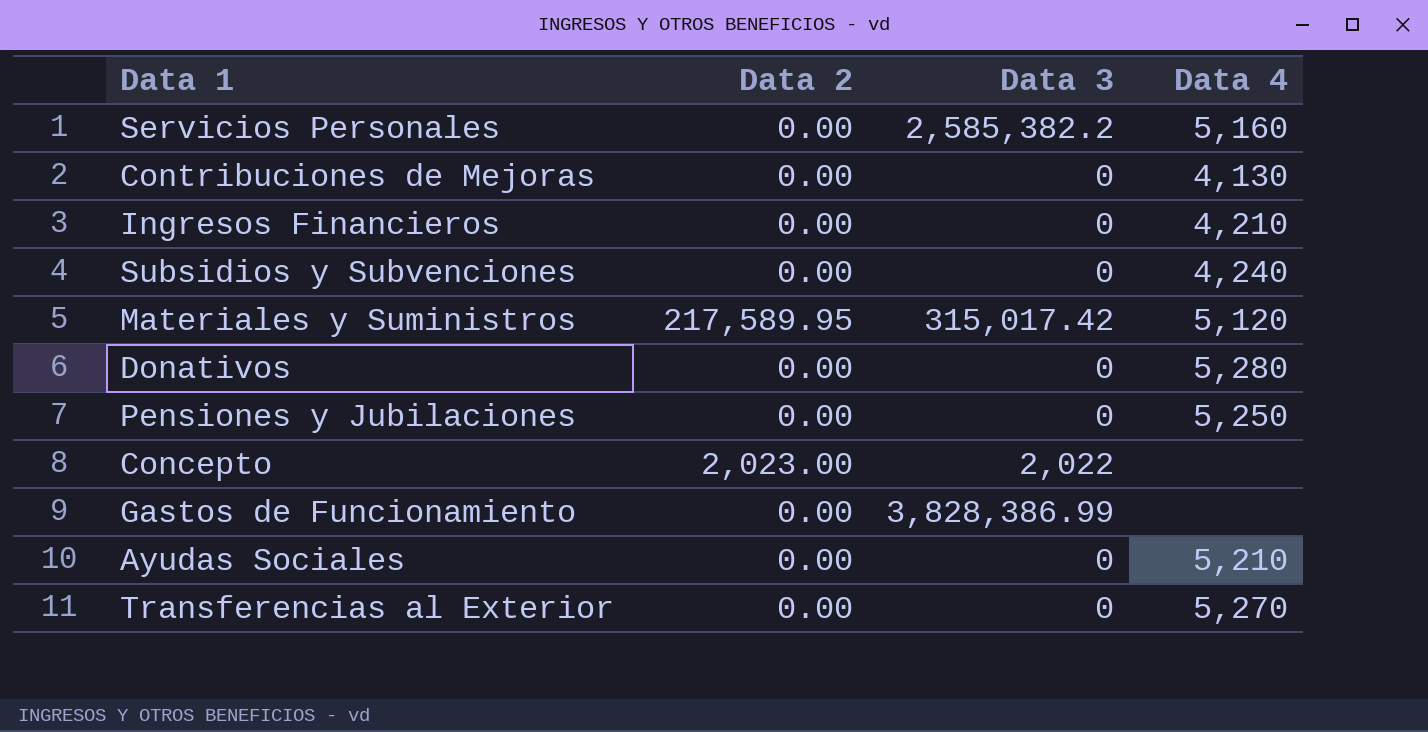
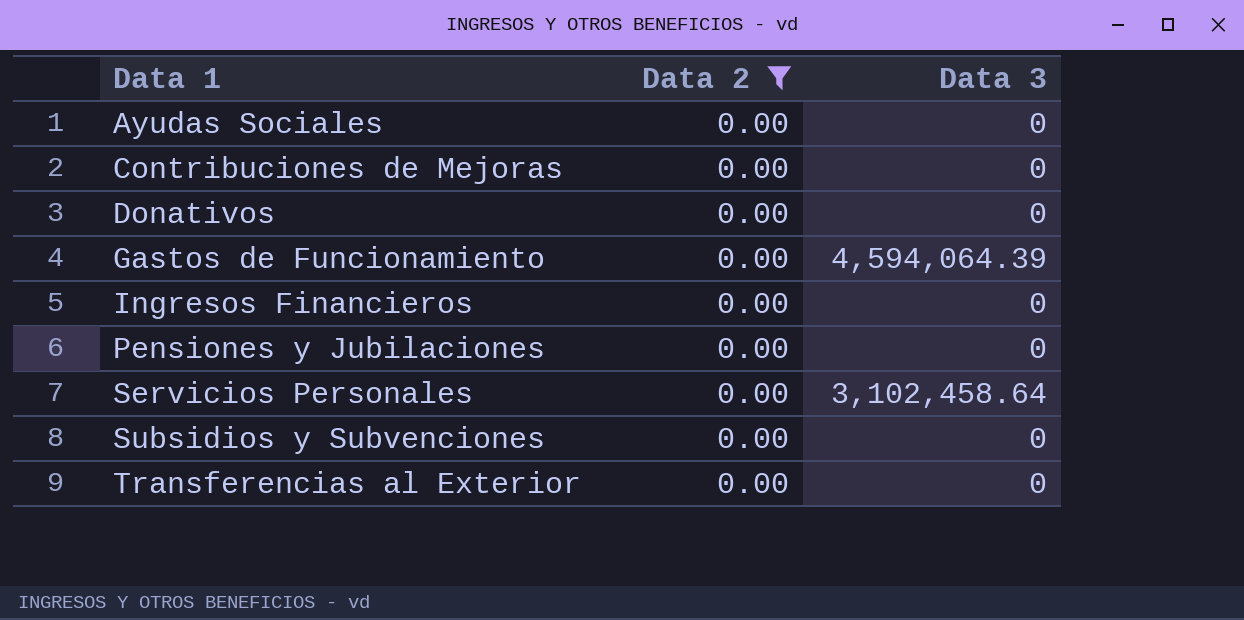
filter: none -> Data 2 = 0.00
row order: none -> Data 1 ascending
column Data 4 | position: 4 -> none
Gastos de Funcionamiento | Data 3: 3,828,386.99 -> 4,594,064.39
Servicios Personales | Data 3: 2,585,382.2 -> 3,102,458.64

